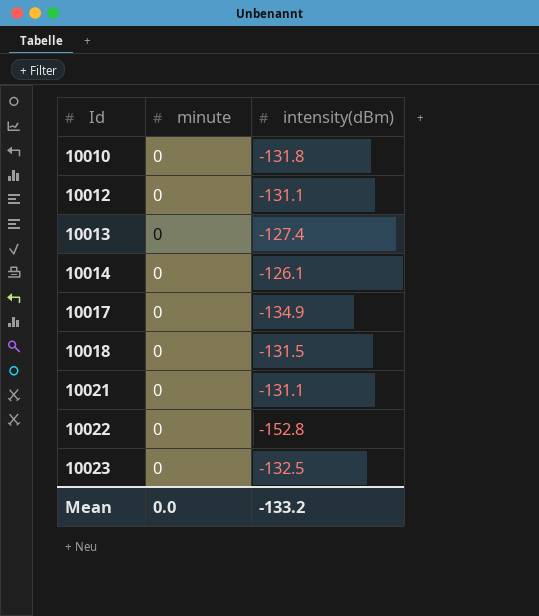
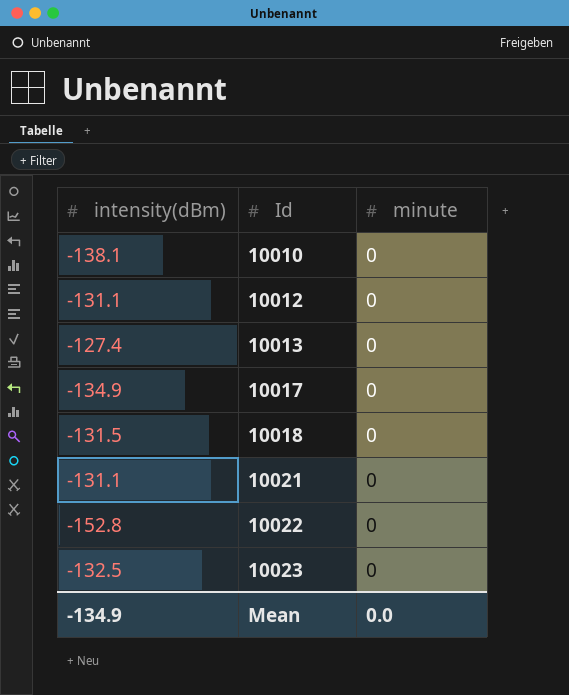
column intensity(dBm) | position: 3 -> 1
row 10014: 0 | -126.1 -> none
10010 | intensity(dBm): -131.8 -> -138.1
Mean | intensity(dBm): -133.2 -> -134.9

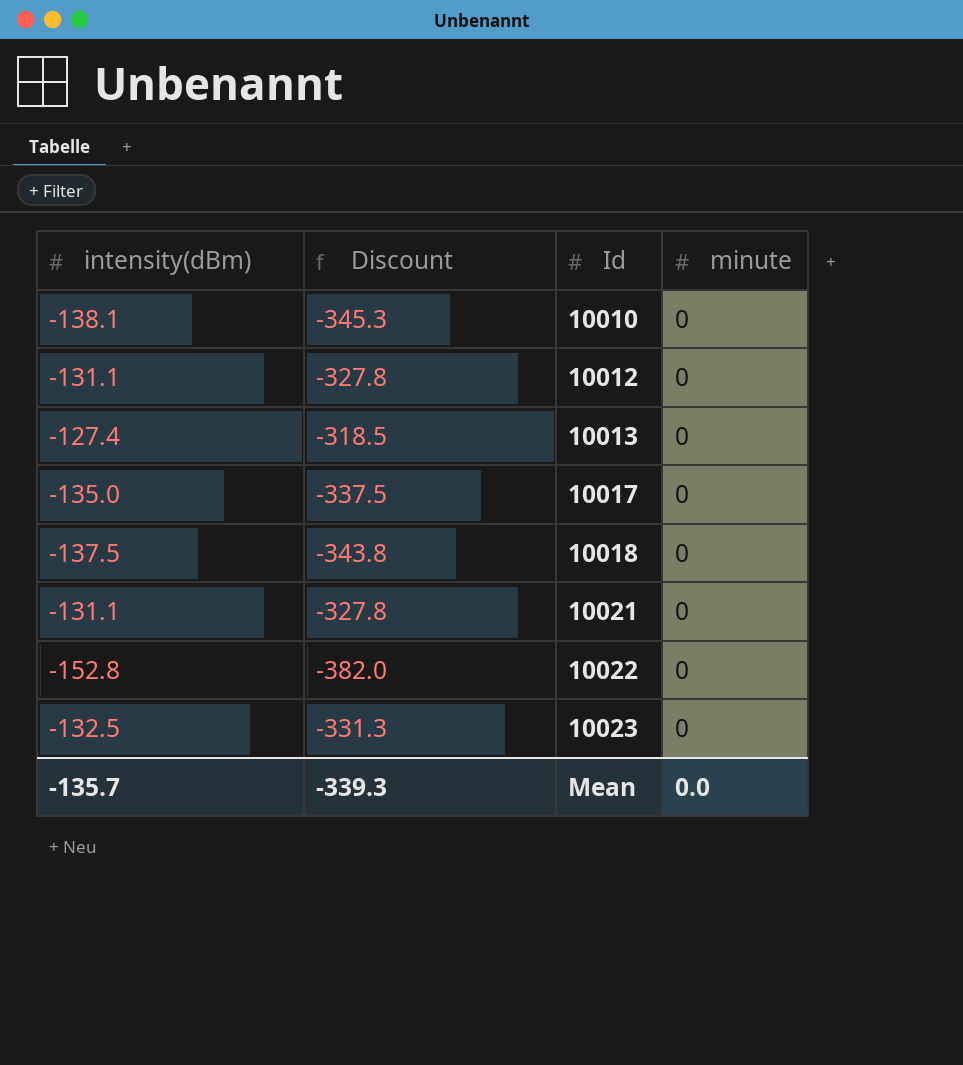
column Discount | formula: none -> [intensity(dBm)] * 2.5
10017 | intensity(dBm): -134.9 -> -135.0
10018 | intensity(dBm): -131.5 -> -137.5
Mean | intensity(dBm): -134.9 -> -135.7

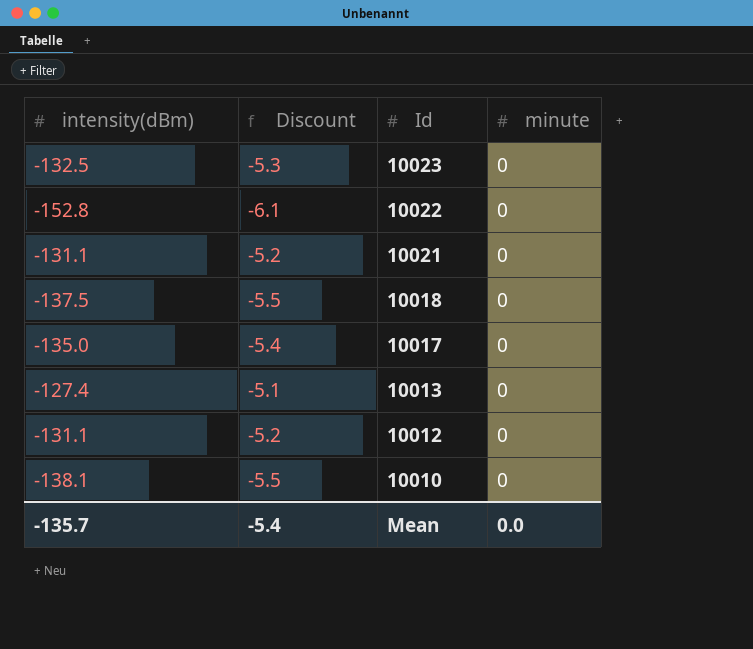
row order: Id ascending -> Id descending
column Discount | formula: [intensity(dBm)] * 2.5 -> [intensity(dBm)] * 0.04
Mean | Discount: -339.3 -> -5.4

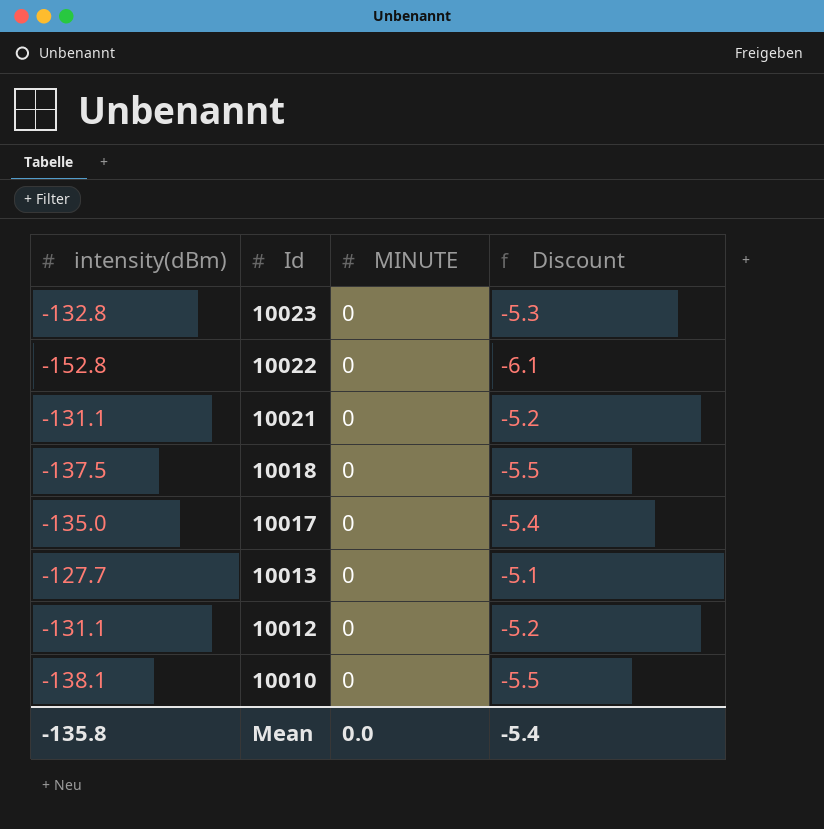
column name: minute -> MINUTE
column Discount | position: 2 -> 4
10023 | intensity(dBm): -132.5 -> -132.8
10013 | intensity(dBm): -127.4 -> -127.7
Mean | intensity(dBm): -135.7 -> -135.8

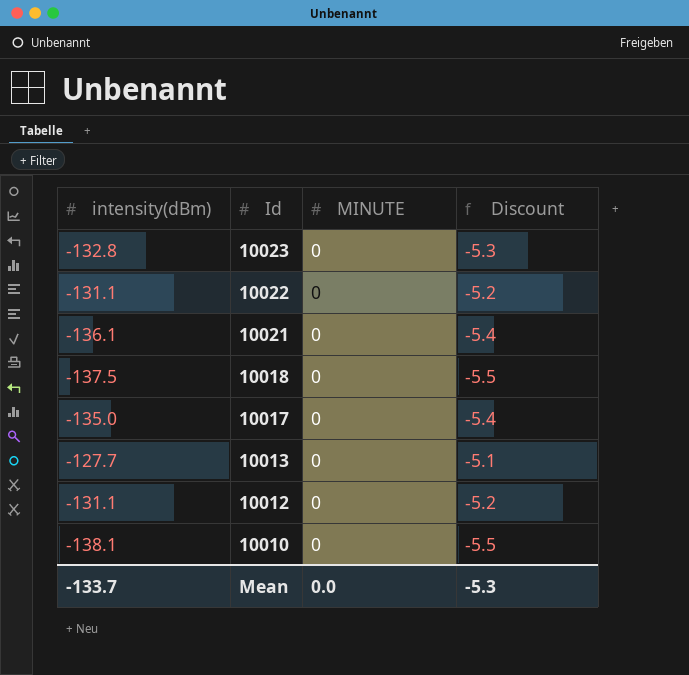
10022 | intensity(dBm): -152.8 -> -131.1
10022 | Discount: -6.1 -> -5.2
10021 | intensity(dBm): -131.1 -> -136.1
10021 | Discount: -5.2 -> -5.4
Mean | intensity(dBm): -135.8 -> -133.7
Mean | Discount: -5.4 -> -5.3

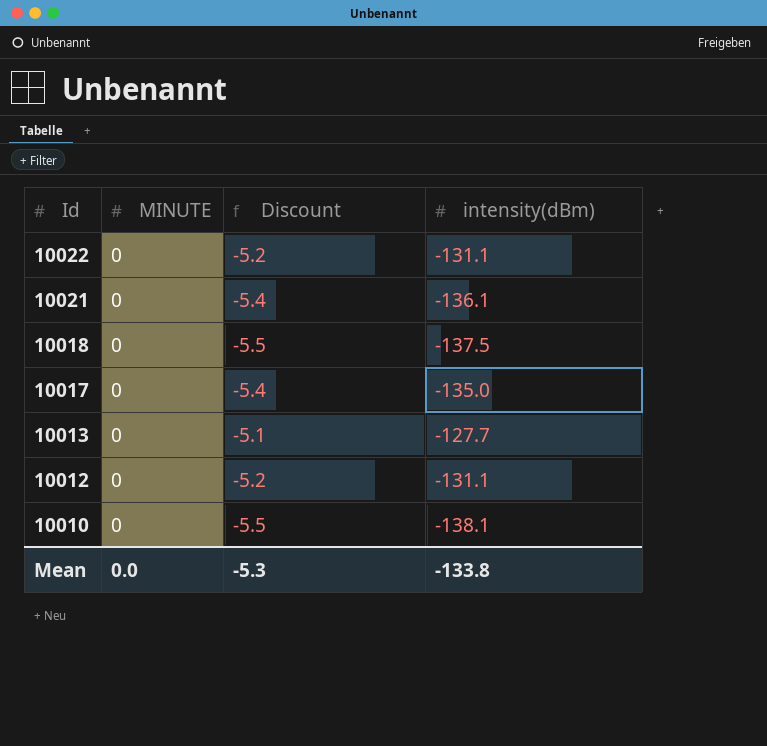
column intensity(dBm) | position: 1 -> 4
row 10023: -132.8 | 0 | -5.3 -> none
Mean | intensity(dBm): -133.7 -> -133.8

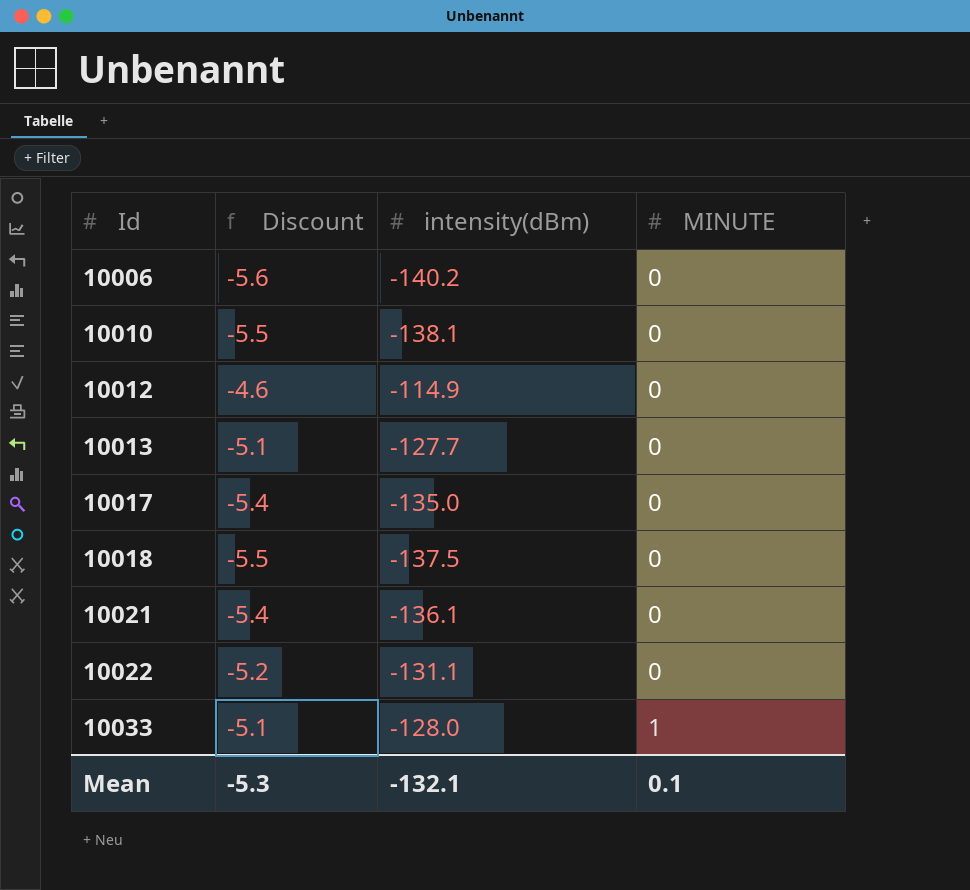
row order: Id descending -> Id ascending
column MINUTE | position: 2 -> 4
row 10006: none -> -5.6 | -140.2 | 0
10012 | Discount: -5.2 -> -4.6
10012 | intensity(dBm): -131.1 -> -114.9
row 10033: none -> -5.1 | -128.0 | 1
Mean | intensity(dBm): -133.8 -> -132.1
Mean | MINUTE: 0.0 -> 0.1

